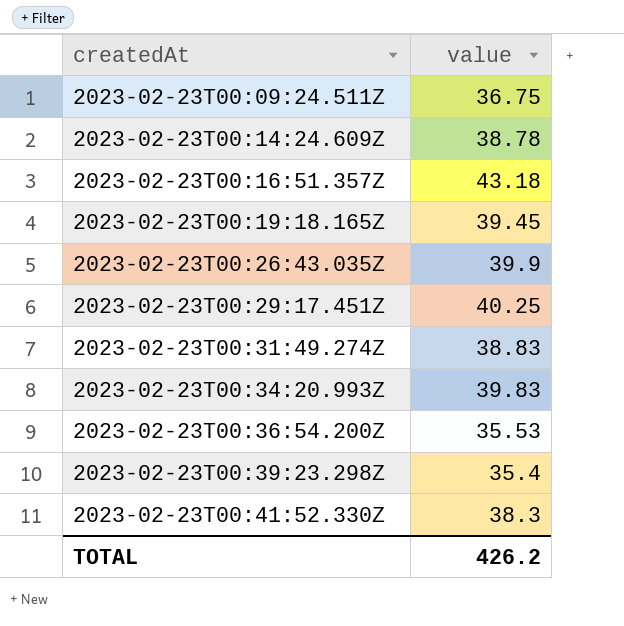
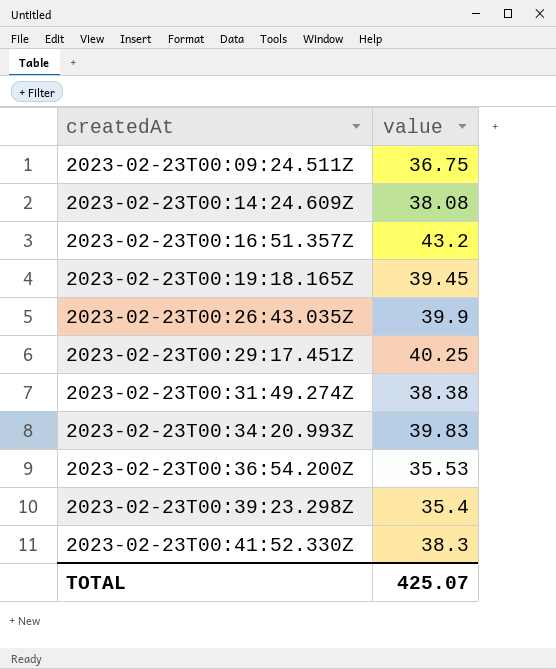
2023-02-23T00:14:24.609Z | value: 38.78 -> 38.08
2023-02-23T00:16:51.357Z | value: 43.18 -> 43.2
2023-02-23T00:31:49.274Z | value: 38.83 -> 38.38
TOTAL | value: 426.2 -> 425.07

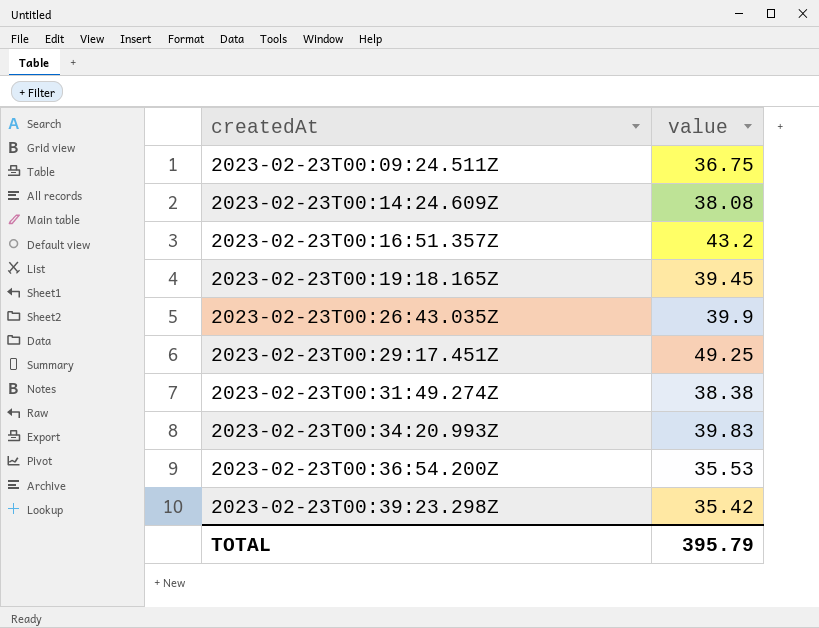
row 2023-02-23T00:41:52.330Z: 38.3 -> none
2023-02-23T00:29:17.451Z | value: 40.25 -> 49.25
2023-02-23T00:39:23.298Z | value: 35.4 -> 35.42
TOTAL | value: 425.07 -> 395.79

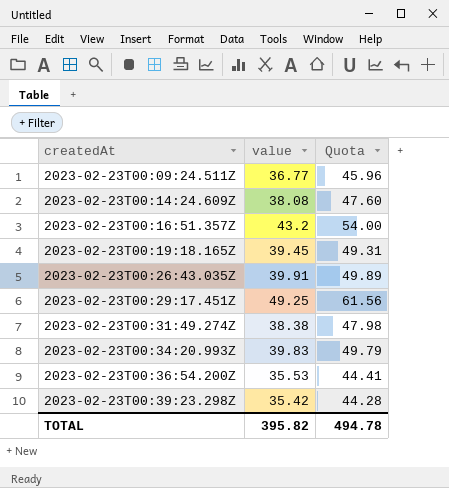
column Quota | formula: none -> [value] * 1.25
2023-02-23T00:09:24.511Z | value: 36.75 -> 36.77
2023-02-23T00:26:43.035Z | value: 39.9 -> 39.91
TOTAL | value: 395.79 -> 395.82

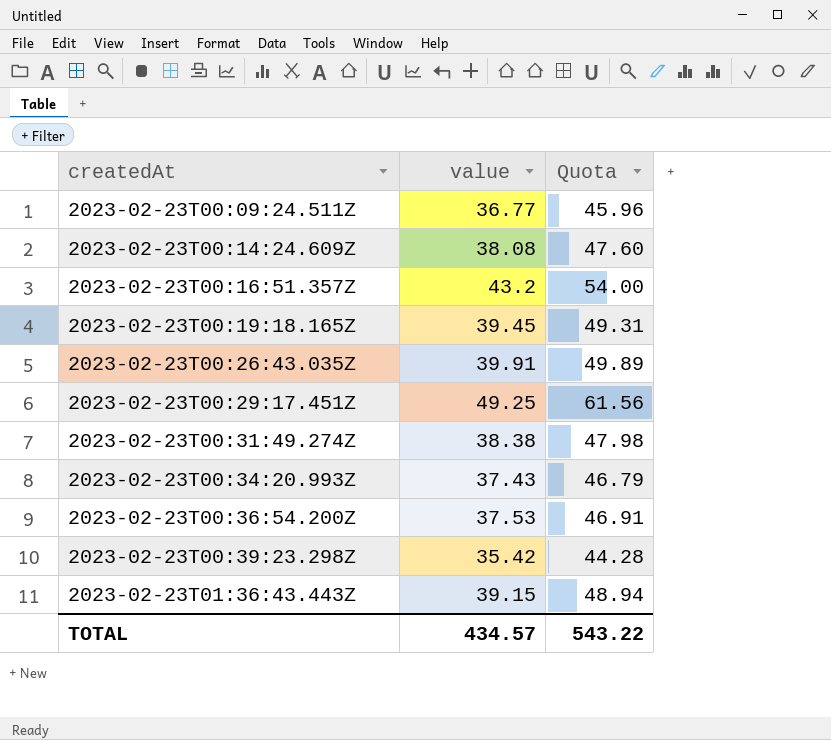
2023-02-23T00:34:20.993Z | value: 39.83 -> 37.43
2023-02-23T00:34:20.993Z | Quota: 49.79 -> 46.79
2023-02-23T00:36:54.200Z | value: 35.53 -> 37.53
2023-02-23T00:36:54.200Z | Quota: 44.41 -> 46.91
row 2023-02-23T01:36:43.443Z: none -> 39.15 | 48.94
TOTAL | value: 395.82 -> 434.57
TOTAL | Quota: 494.78 -> 543.22

